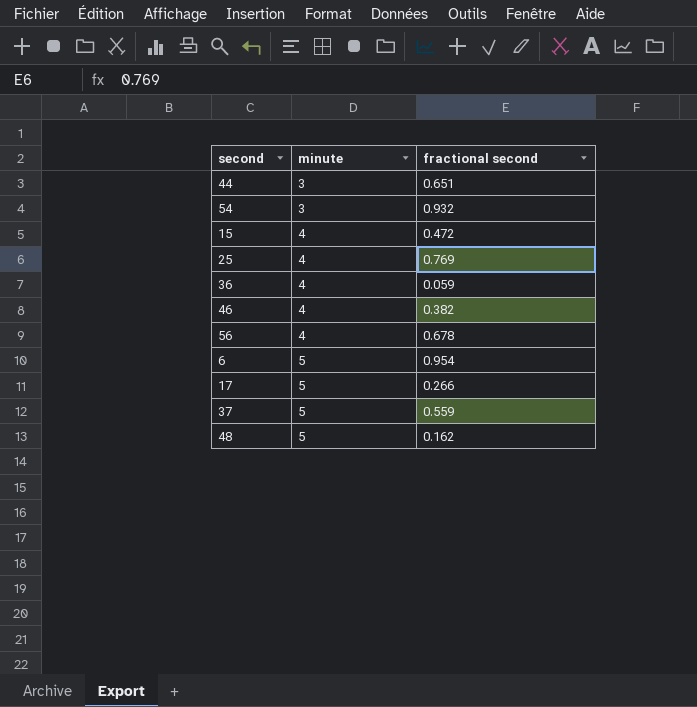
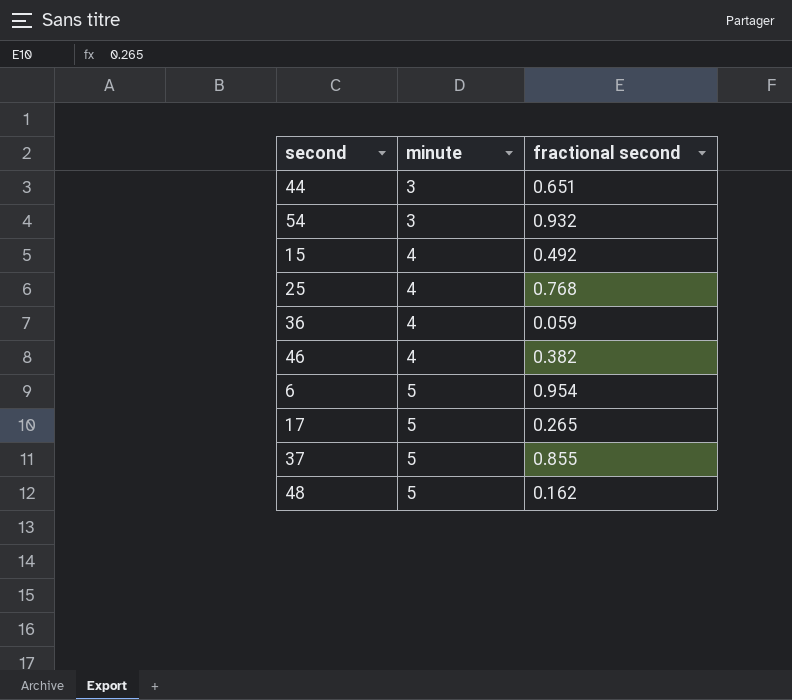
row 56: 4 | 0.678 -> none
15 | fractional second: 0.472 -> 0.492
25 | fractional second: 0.769 -> 0.768
17 | fractional second: 0.266 -> 0.265
37 | fractional second: 0.559 -> 0.855

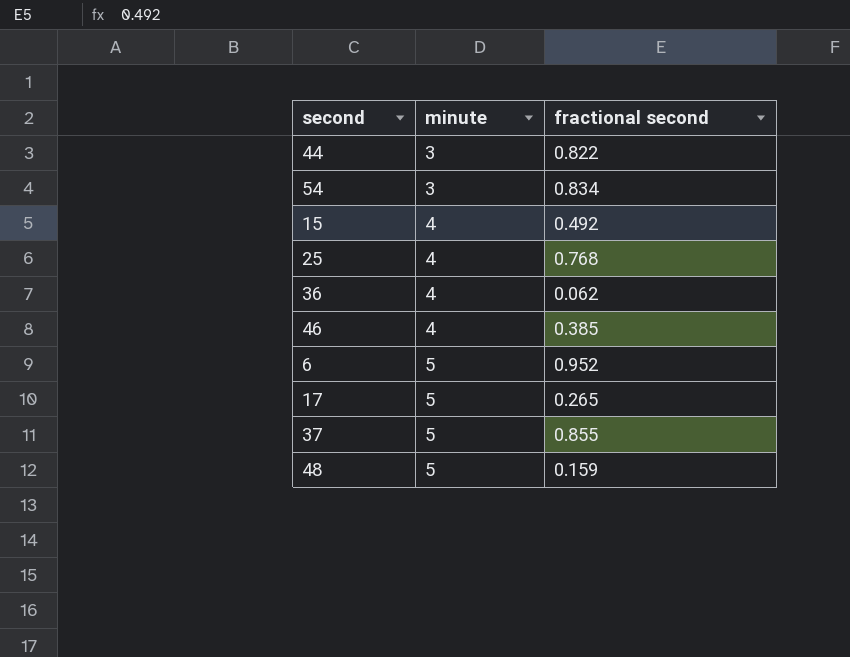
44 | fractional second: 0.651 -> 0.822
54 | fractional second: 0.932 -> 0.834
36 | fractional second: 0.059 -> 0.062
46 | fractional second: 0.382 -> 0.385
6 | fractional second: 0.954 -> 0.952
48 | fractional second: 0.162 -> 0.159

